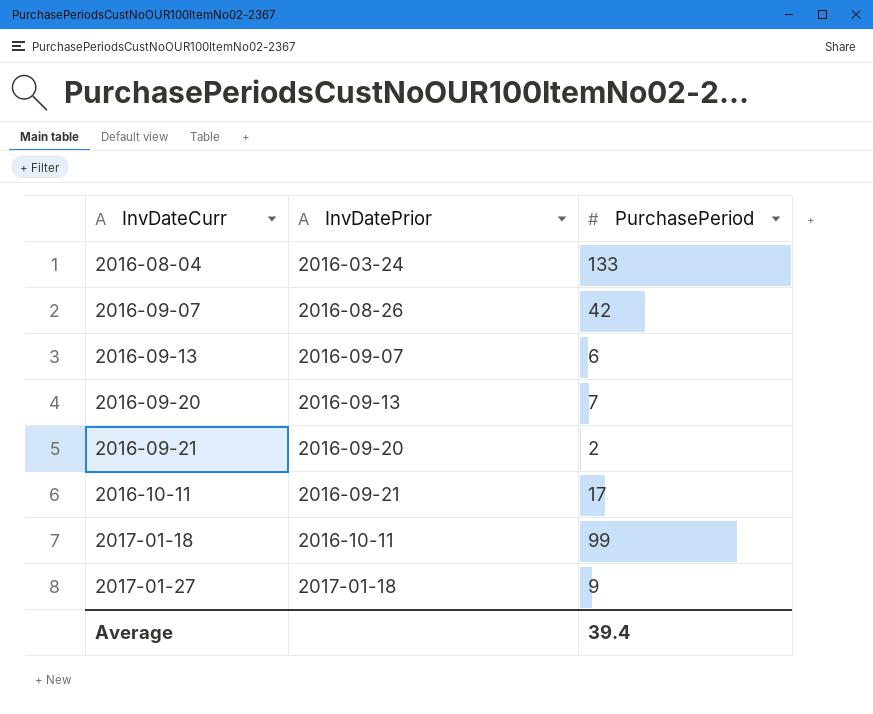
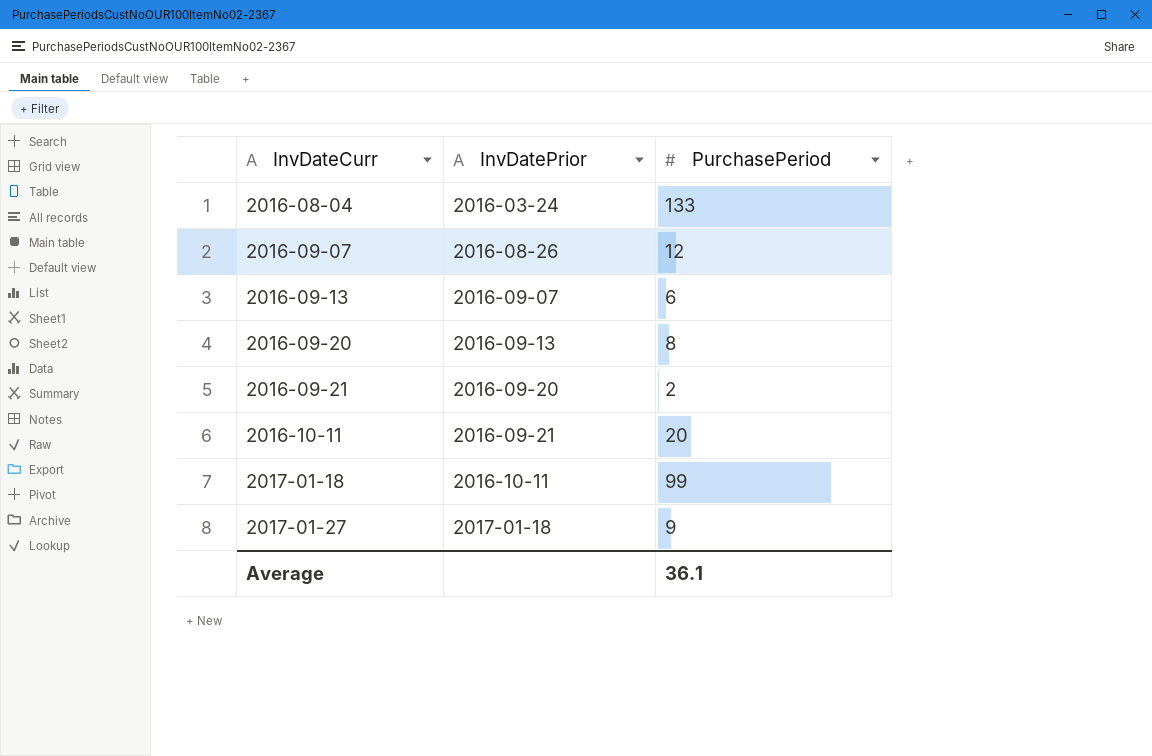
2016-09-07 | PurchasePeriod: 42 -> 12
2016-09-20 | PurchasePeriod: 7 -> 8
2016-10-11 | PurchasePeriod: 17 -> 20
Average | PurchasePeriod: 39.4 -> 36.1

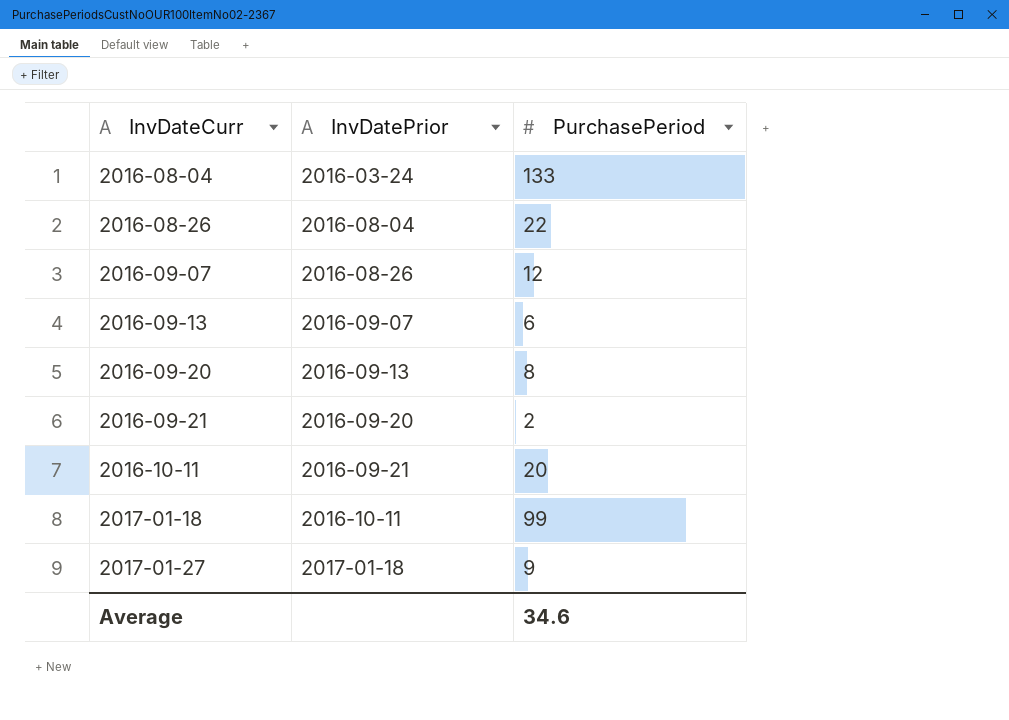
row 2016-08-26: none -> 2016-08-04 | 22
Average | PurchasePeriod: 36.1 -> 34.6

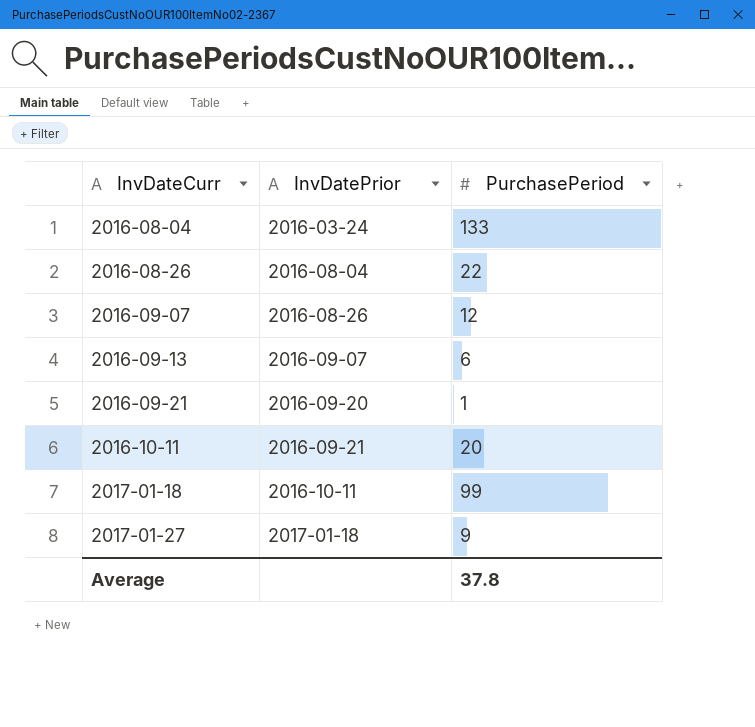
row 2016-09-20: 2016-09-13 | 8 -> none
2016-09-21 | PurchasePeriod: 2 -> 1
Average | PurchasePeriod: 34.6 -> 37.8

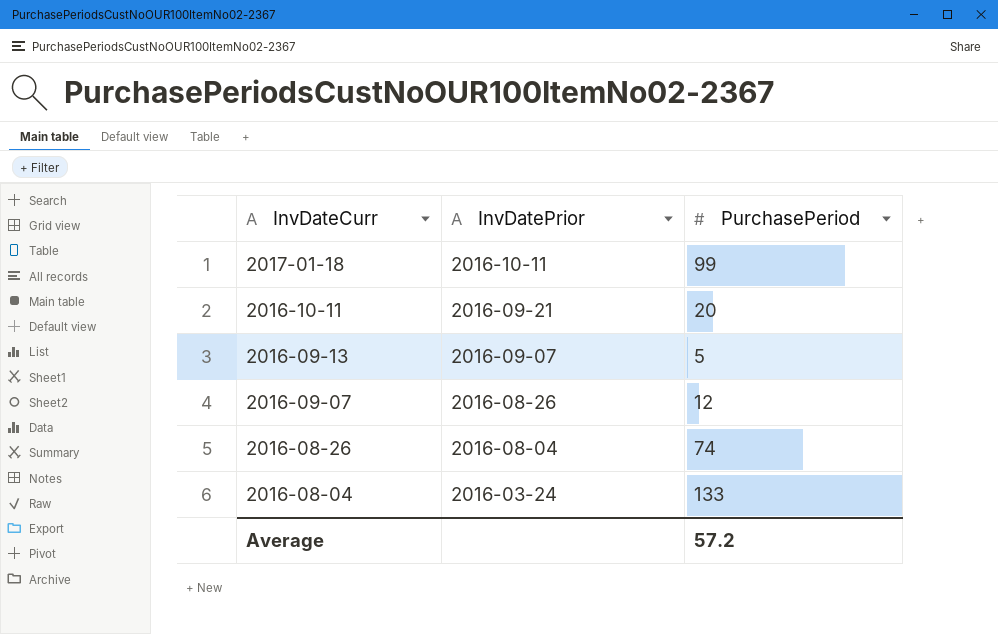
row order: InvDateCurr ascending -> InvDateCurr descending
row 2016-09-21: 2016-09-20 | 1 -> none
row 2017-01-27: 2017-01-18 | 9 -> none
2016-09-13 | PurchasePeriod: 6 -> 5
2016-08-26 | PurchasePeriod: 22 -> 74
Average | PurchasePeriod: 37.8 -> 57.2

